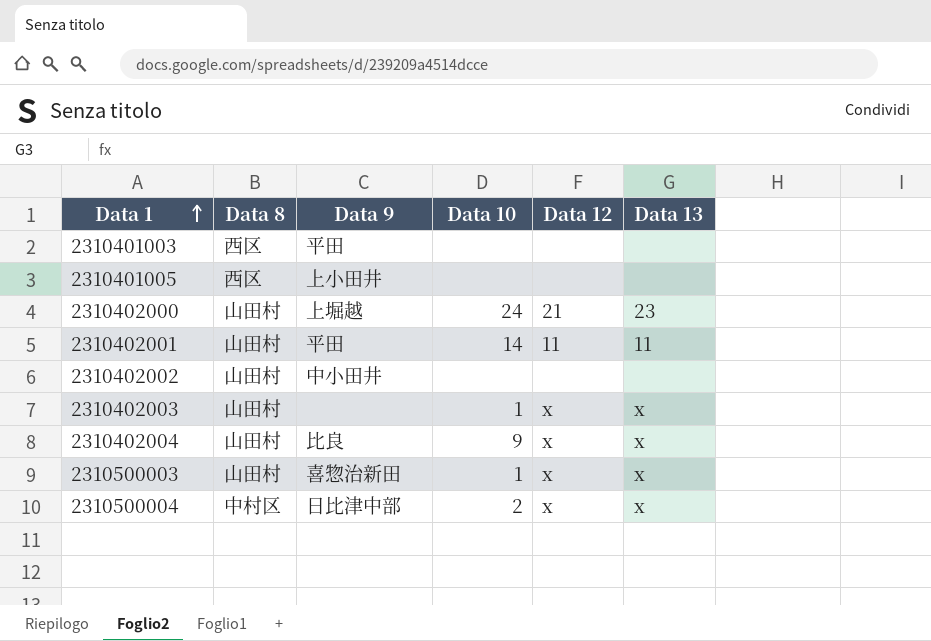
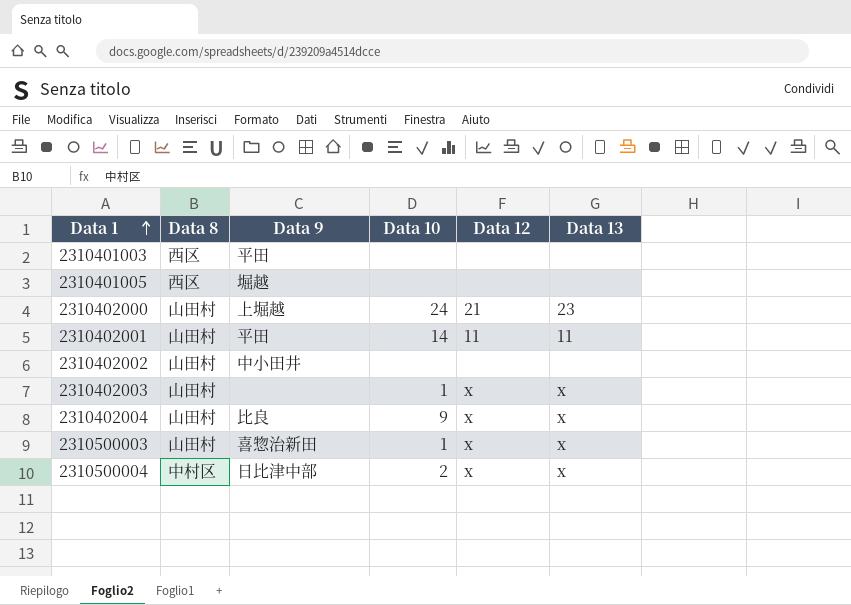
2310401005 | Data 9: 上小田井 -> 堀越

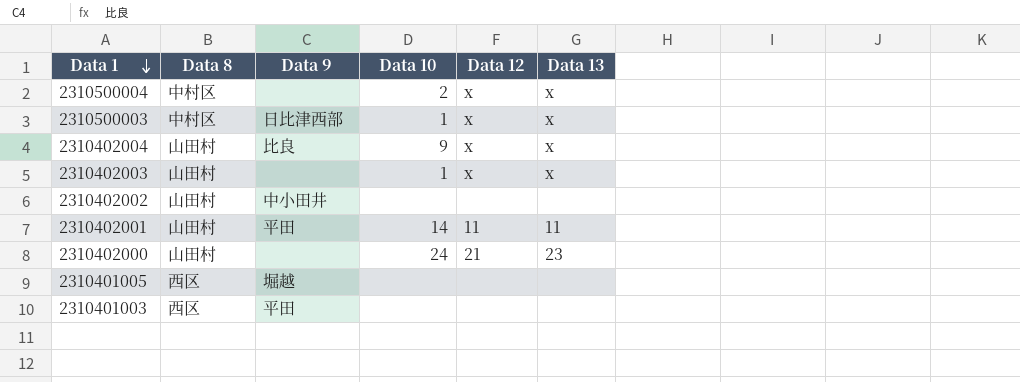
row order: Data 1 ascending -> Data 1 descending
2310500004 | Data 9: 日比津中部 -> none
2310500003 | Data 8: 山田村 -> 中村区
2310500003 | Data 9: 喜惣治新田 -> 日比津西部
2310402000 | Data 9: 上堀越 -> none

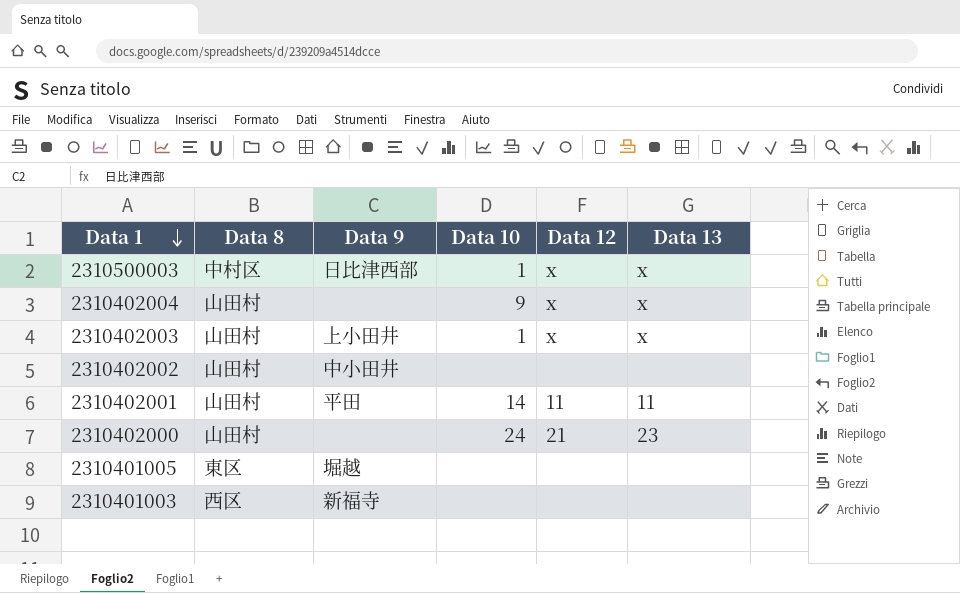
row 2310500004: 中村区 | none | 2 | x | x -> none
2310402004 | Data 9: 比良 -> none
2310402003 | Data 9: none -> 上小田井
2310401005 | Data 8: 西区 -> 東区
2310401003 | Data 9: 平田 -> 新福寺

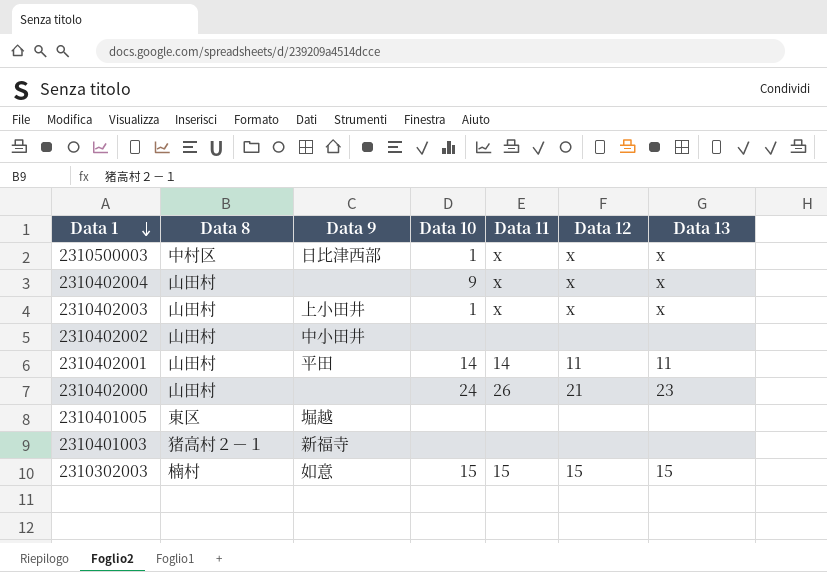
column Data 11 | position: none -> 5
2310401003 | Data 8: 西区 -> 猪高村２－１
row 2310302003: none -> 楠村 | 如意 | 15 | 15 | 15 | 15

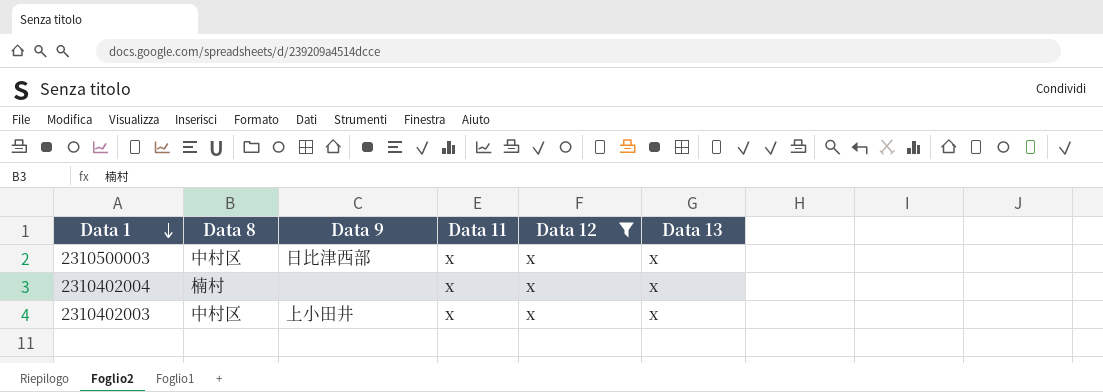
filter: none -> Data 12 = x
column Data 10 | position: 4 -> none
2310402004 | Data 8: 山田村 -> 楠村
2310402003 | Data 8: 山田村 -> 中村区

